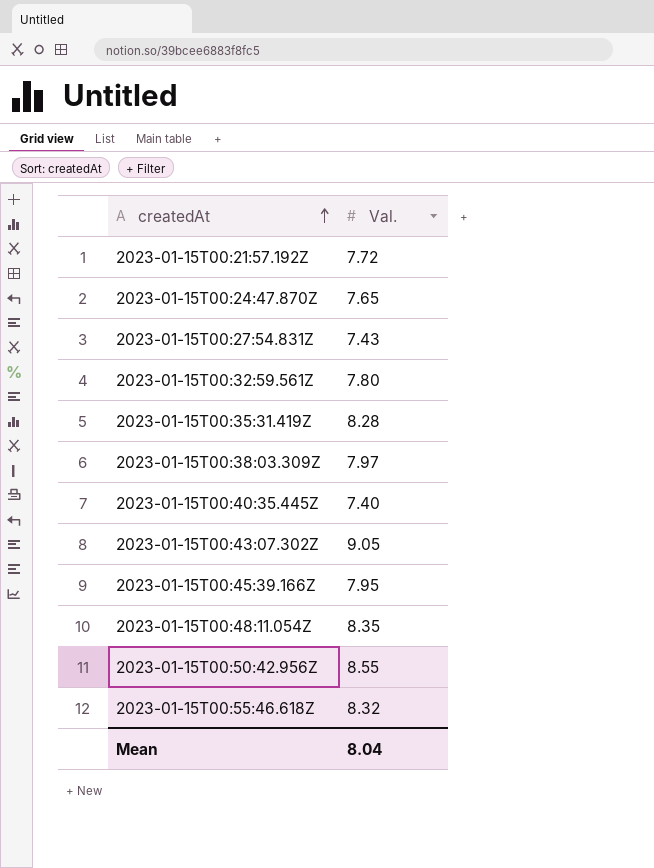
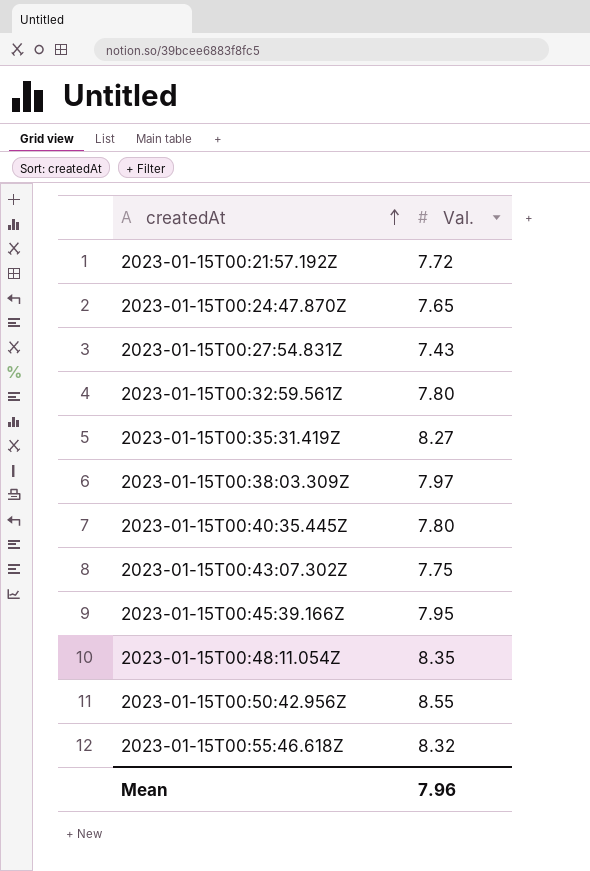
2023-01-15T00:35:31.419Z | Val.: 8.28 -> 8.27
2023-01-15T00:40:35.445Z | Val.: 7.40 -> 7.80
2023-01-15T00:43:07.302Z | Val.: 9.05 -> 7.75
Mean | Val.: 8.04 -> 7.96

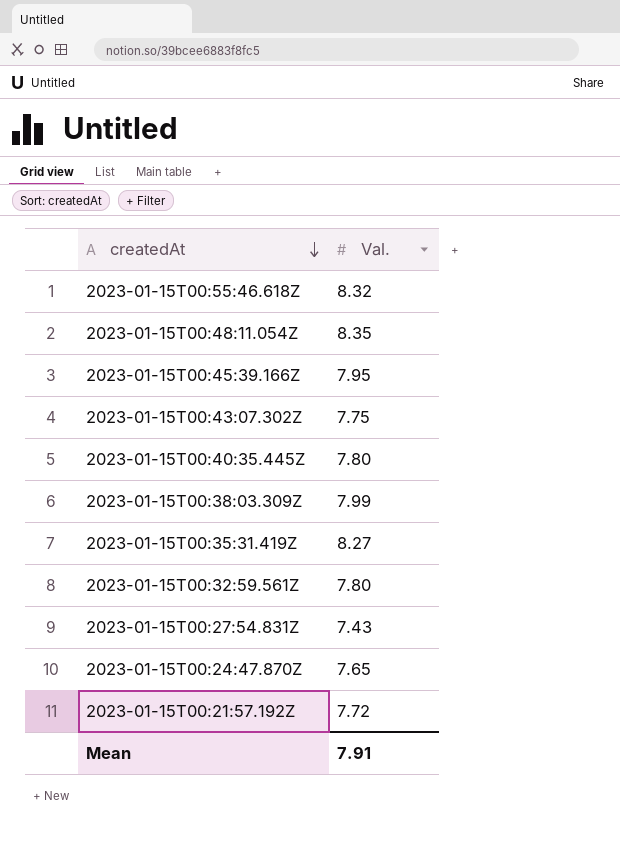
row order: createdAt ascending -> createdAt descending
row 2023-01-15T00:50:42.956Z: 8.55 -> none
2023-01-15T00:38:03.309Z | Val.: 7.97 -> 7.99
Mean | Val.: 7.96 -> 7.91

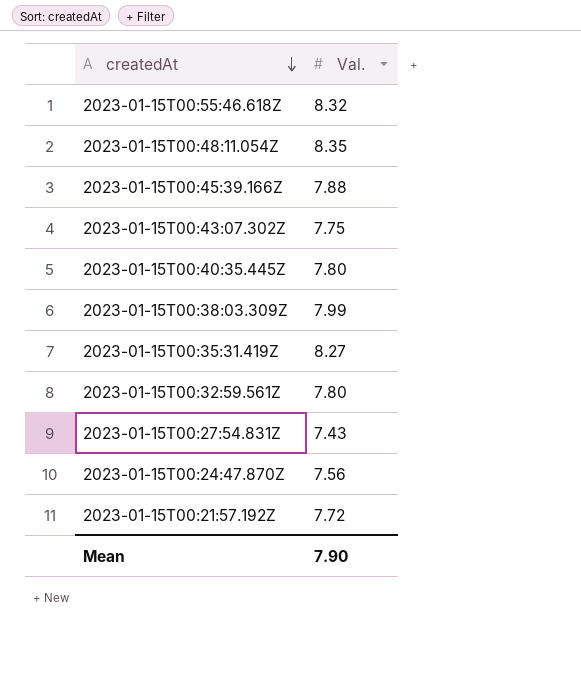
2023-01-15T00:45:39.166Z | Val.: 7.95 -> 7.88
2023-01-15T00:24:47.870Z | Val.: 7.65 -> 7.56
Mean | Val.: 7.91 -> 7.90

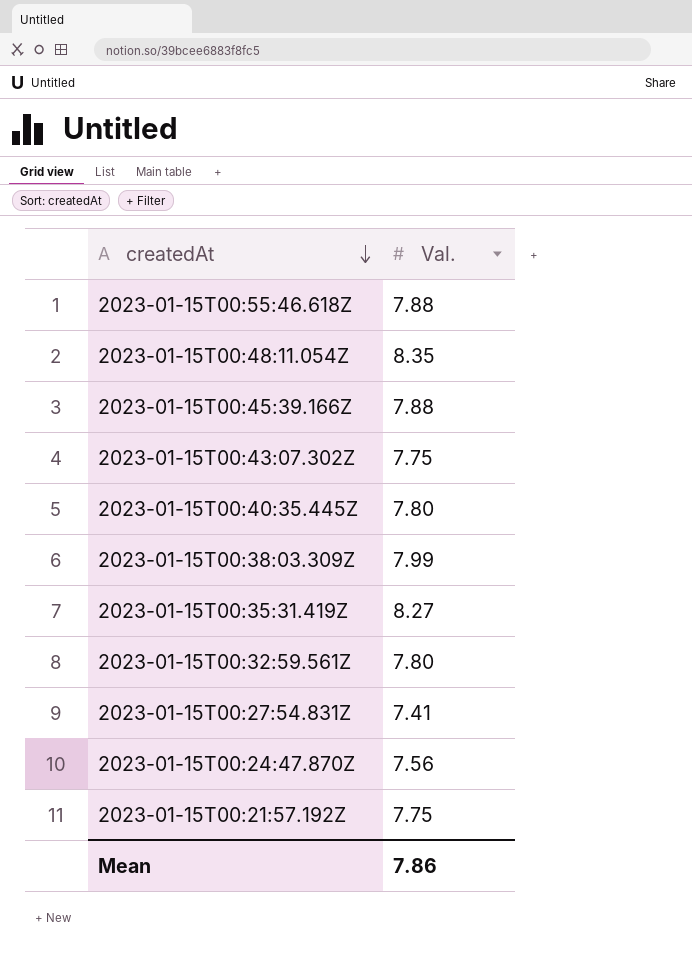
2023-01-15T00:55:46.618Z | Val.: 8.32 -> 7.88
2023-01-15T00:27:54.831Z | Val.: 7.43 -> 7.41
2023-01-15T00:21:57.192Z | Val.: 7.72 -> 7.75
Mean | Val.: 7.90 -> 7.86

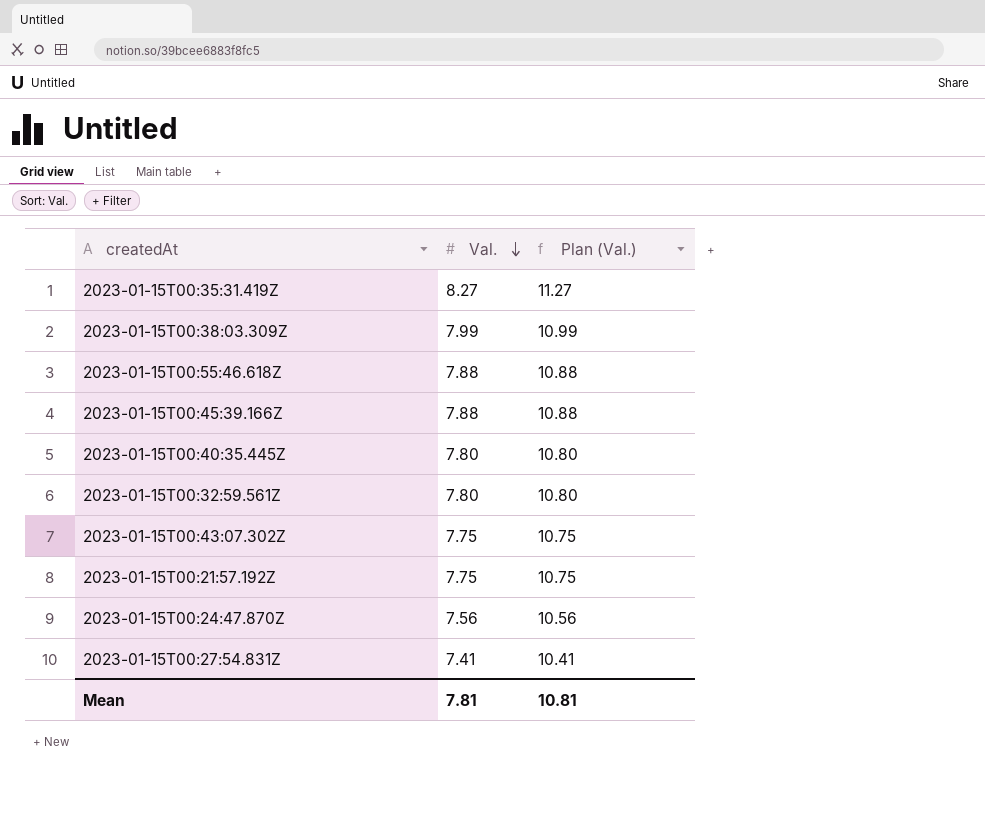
row order: createdAt descending -> Val. descending
column Plan (Val.) | formula: none -> [Val.] + 3
row 2023-01-15T00:48:11.054Z: 8.35 -> none
Mean | Val.: 7.86 -> 7.81

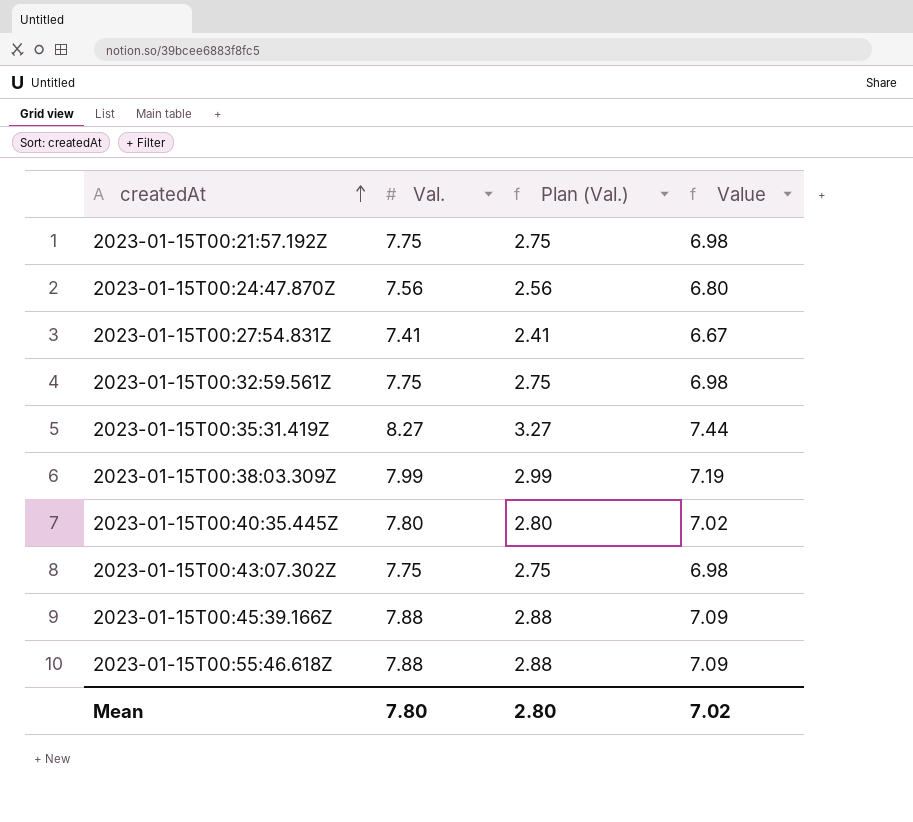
row order: Val. descending -> createdAt ascending
column Plan (Val.) | formula: [Val.] + 3 -> [Val.] - 5
column Value | formula: none -> [Val.] * 0.9
2023-01-15T00:32:59.561Z | Val.: 7.80 -> 7.75
Mean | Val.: 7.81 -> 7.80
Mean | Plan (Val.): 10.81 -> 2.80

